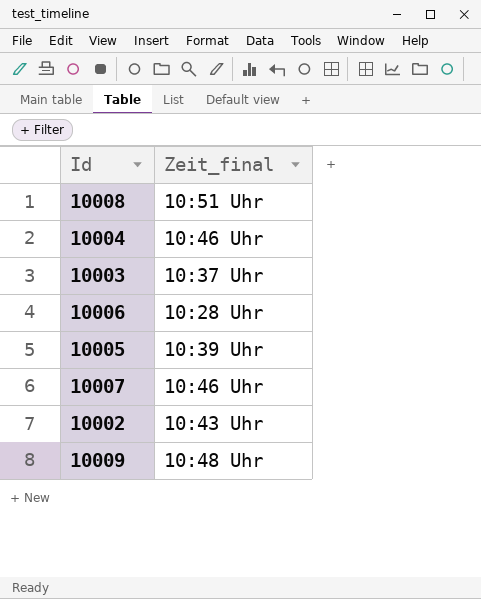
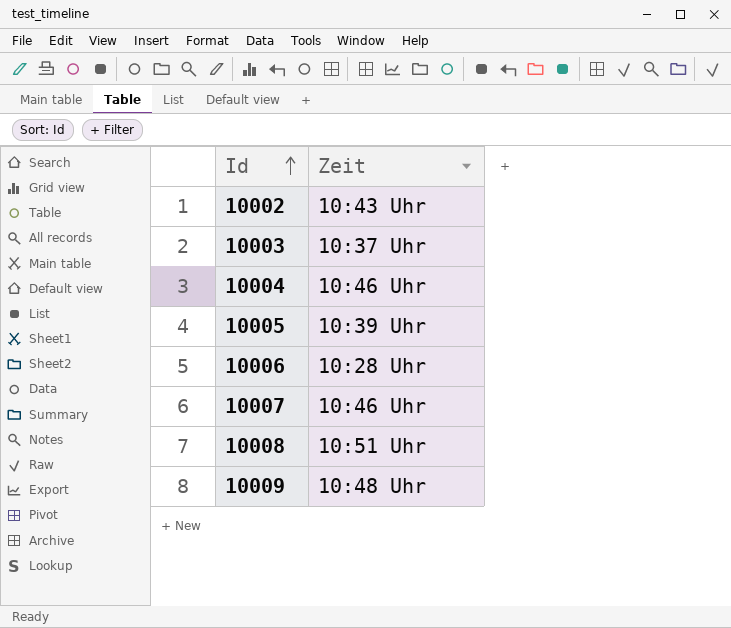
row order: none -> Id ascending
column name: Zeit_final -> Zeit

